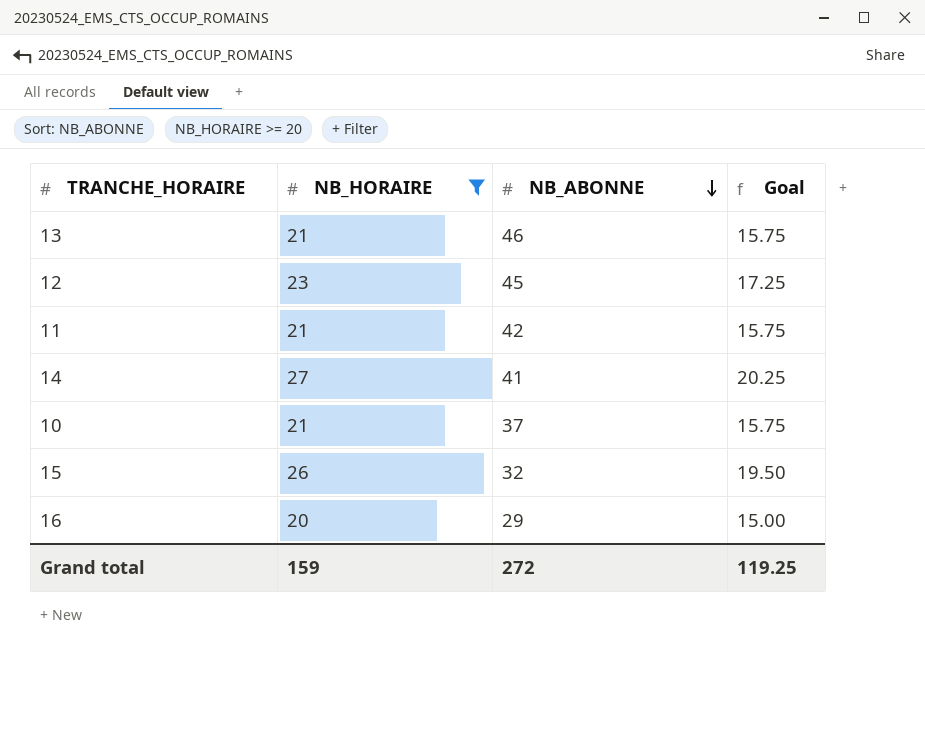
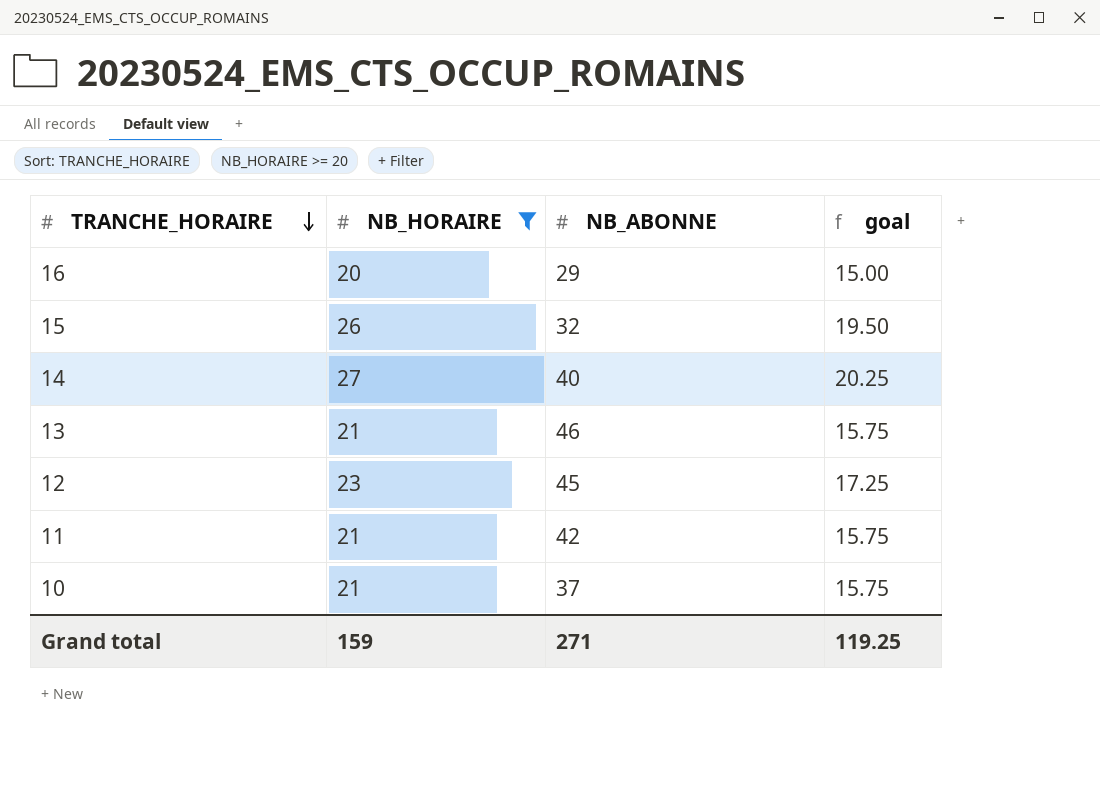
row order: NB_ABONNE descending -> TRANCHE_HORAIRE descending
column name: Goal -> goal
14 | NB_ABONNE: 41 -> 40
Grand total | NB_ABONNE: 272 -> 271

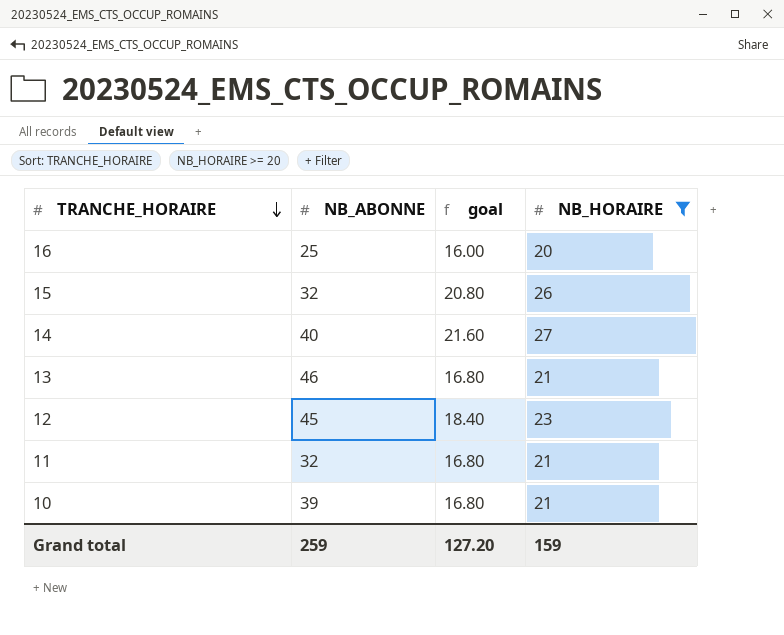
column goal | formula: [NB_HORAIRE] * 0.75 -> [NB_HORAIRE] * 0.8
column NB_HORAIRE | position: 2 -> 4
16 | NB_ABONNE: 29 -> 25
11 | NB_ABONNE: 42 -> 32
10 | NB_ABONNE: 37 -> 39
Grand total | NB_ABONNE: 271 -> 259
Grand total | goal: 119.25 -> 127.20

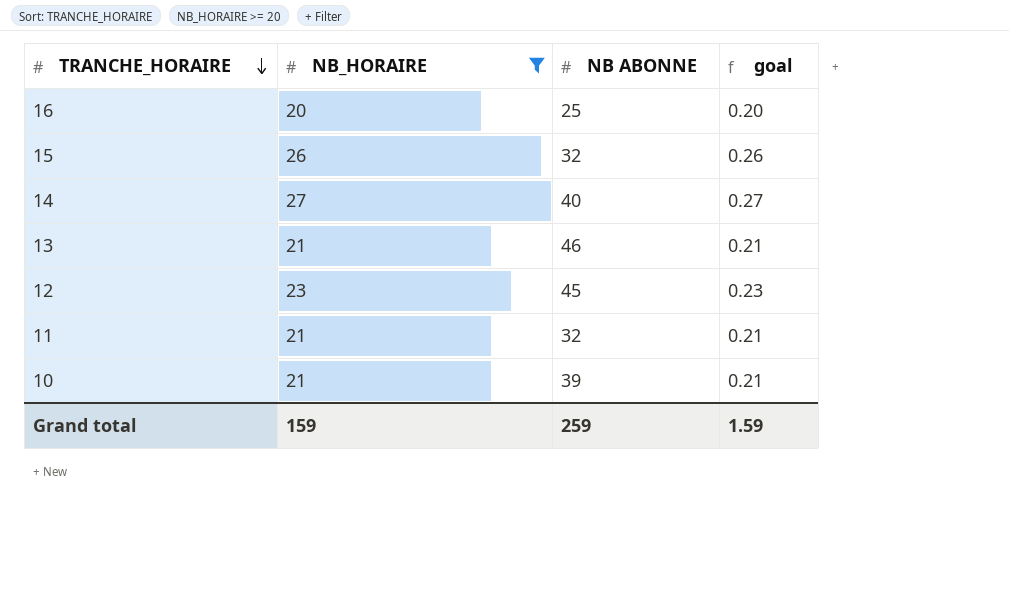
column NB_HORAIRE | position: 4 -> 2
column name: NB_ABONNE -> NB ABONNE
column goal | formula: [NB_HORAIRE] * 0.8 -> [NB_HORAIRE] * 0.01
Grand total | goal: 127.20 -> 1.59

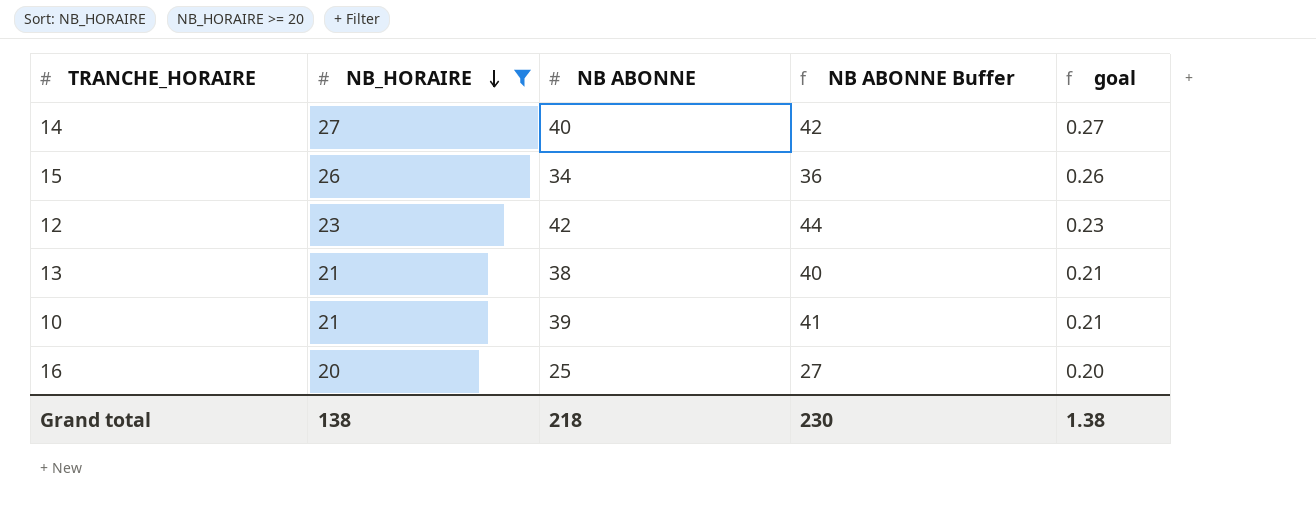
row order: TRANCHE_HORAIRE descending -> NB_HORAIRE descending
column NB ABONNE Buffer | formula: none -> [NB ABONNE] + 2
row 11: 21 | 32 | 0.21 -> none
15 | NB ABONNE: 32 -> 34
12 | NB ABONNE: 45 -> 42
13 | NB ABONNE: 46 -> 38
Grand total | NB_HORAIRE: 159 -> 138
Grand total | NB ABONNE: 259 -> 218
Grand total | goal: 1.59 -> 1.38

